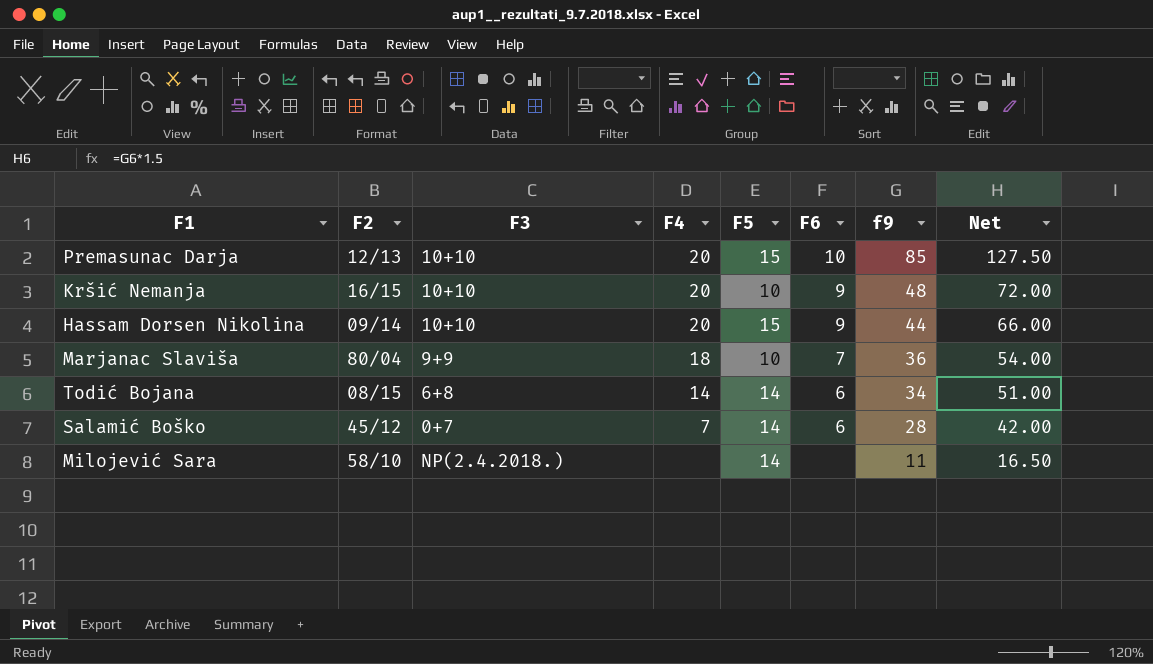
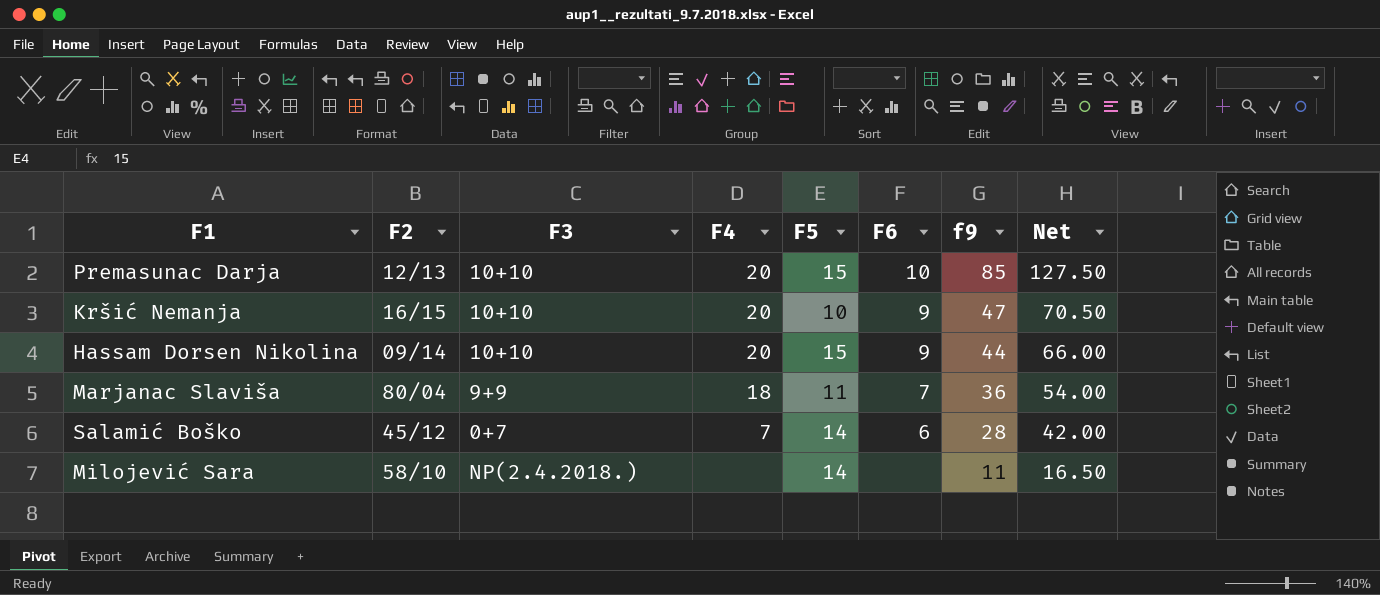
row Todić Bojana: 08/15 | 6+8 | 14 | 14 | 6 | 34 | 51.00 -> none
Kršić Nemanja | f9: 48 -> 47
Kršić Nemanja | Net: 72.00 -> 70.50
Marjanac Slaviša | F5: 10 -> 11

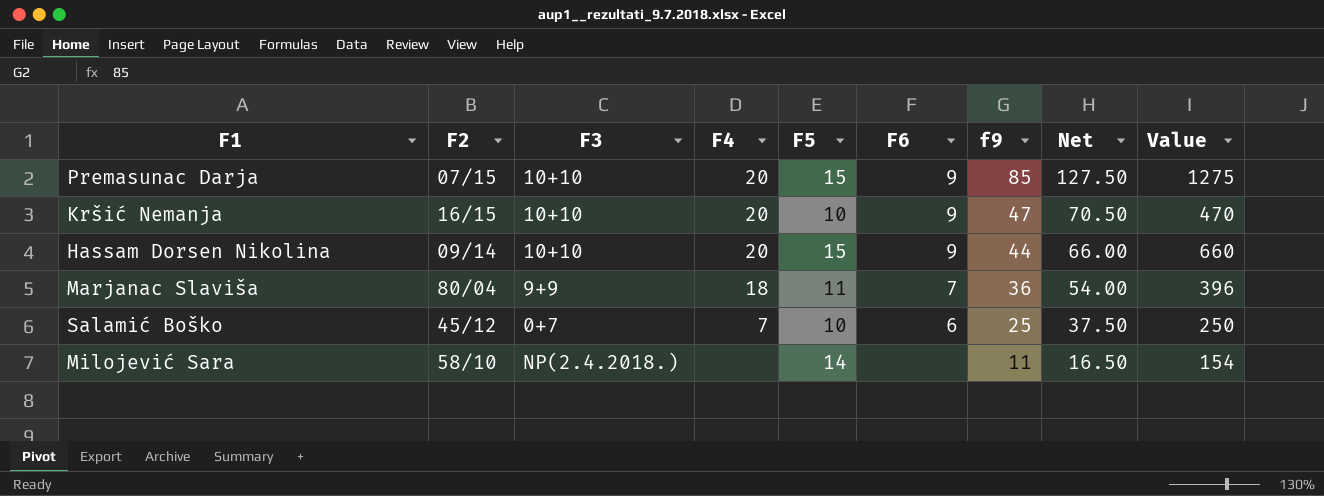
column Value | formula: none -> [F5] * [f9]
Premasunac Darja | F2: 12/13 -> 07/15
Premasunac Darja | F6: 10 -> 9
Salamić Boško | F5: 14 -> 10
Salamić Boško | f9: 28 -> 25
Salamić Boško | Net: 42.00 -> 37.50

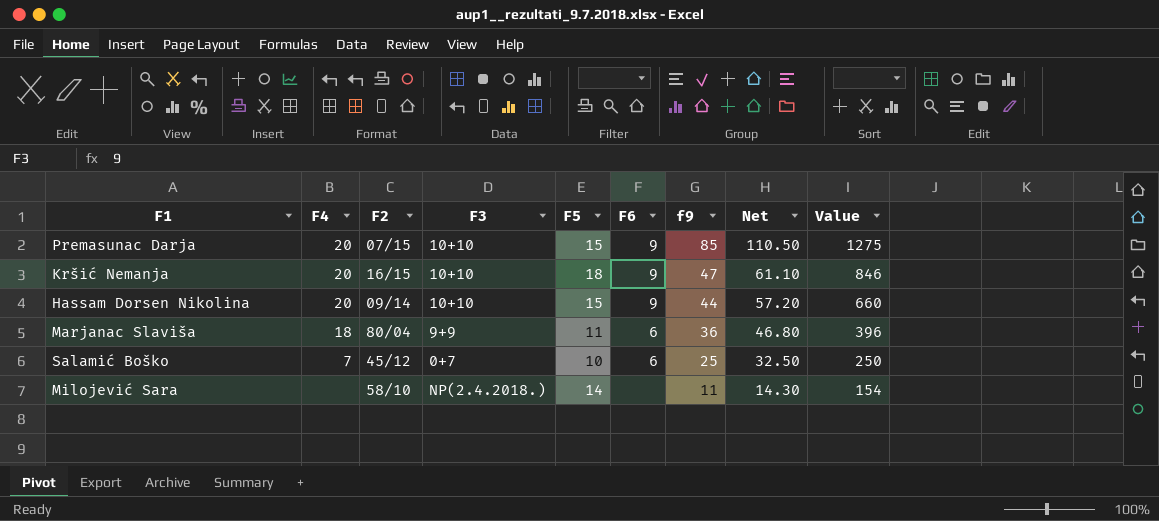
column F4 | position: 4 -> 2
column Net | formula: [f9] * 1.5 -> [f9] * 1.3
Kršić Nemanja | F5: 10 -> 18
Kršić Nemanja | Value: 470 -> 846
Marjanac Slaviša | F6: 7 -> 6

